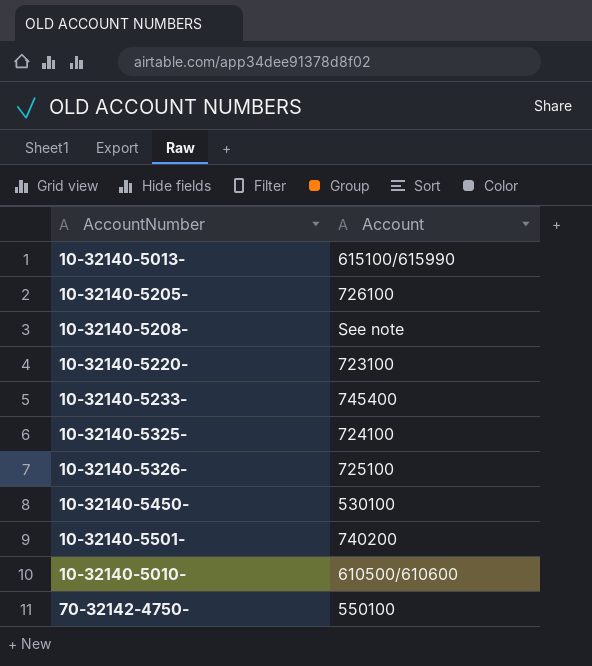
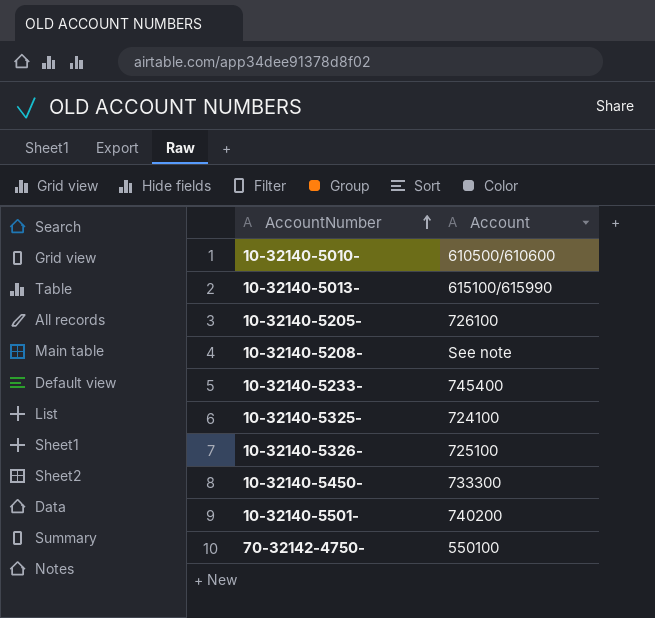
row order: none -> AccountNumber ascending
row 10-32140-5220-: 723100 -> none
10-32140-5450- | Account: 530100 -> 733300

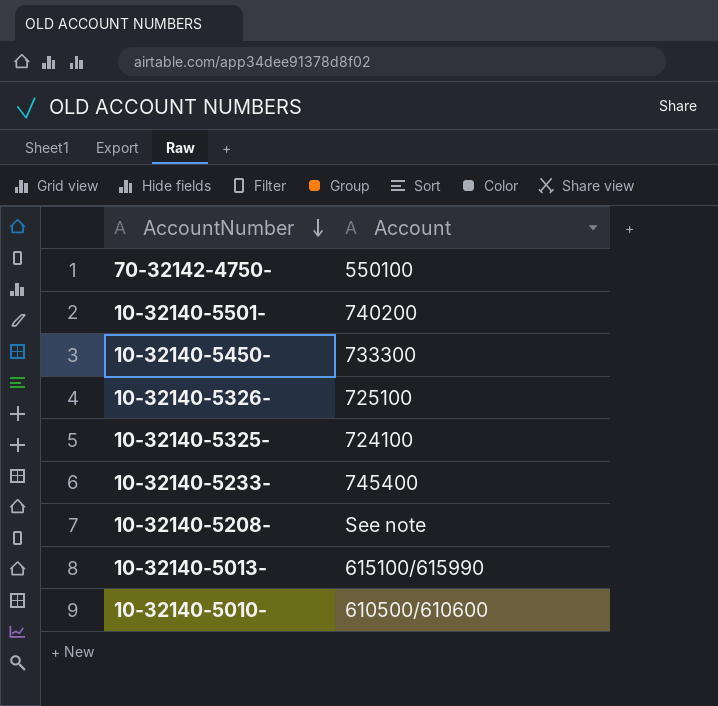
row order: AccountNumber ascending -> AccountNumber descending
row 10-32140-5205-: 726100 -> none

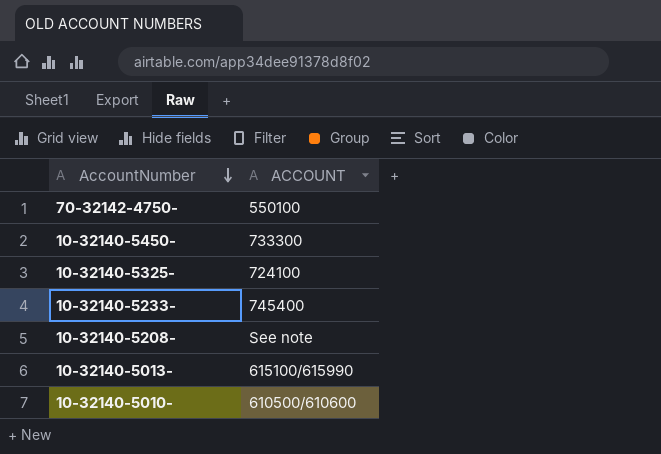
column name: Account -> ACCOUNT
row 10-32140-5501-: 740200 -> none
row 10-32140-5326-: 725100 -> none

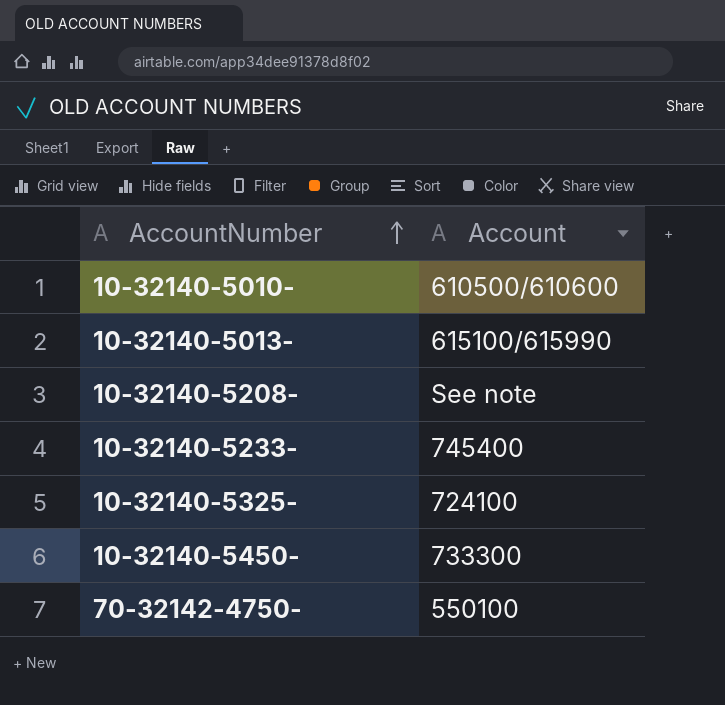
row order: AccountNumber descending -> AccountNumber ascending
column name: ACCOUNT -> Account

